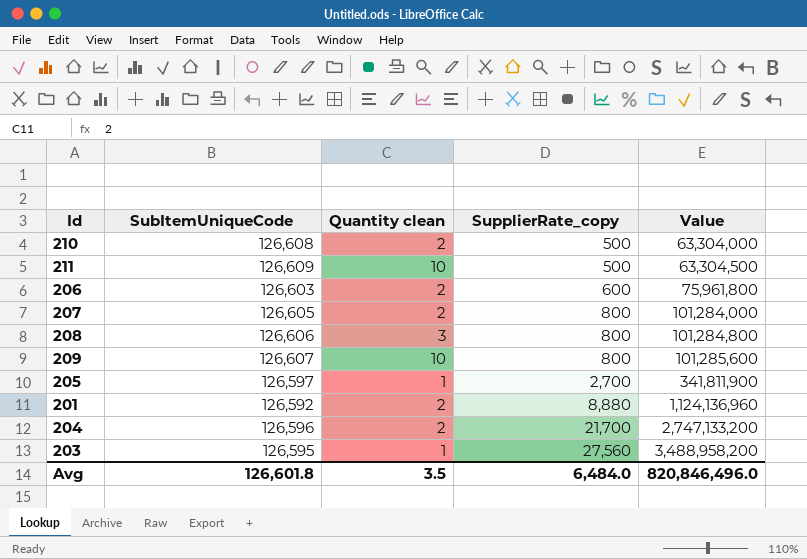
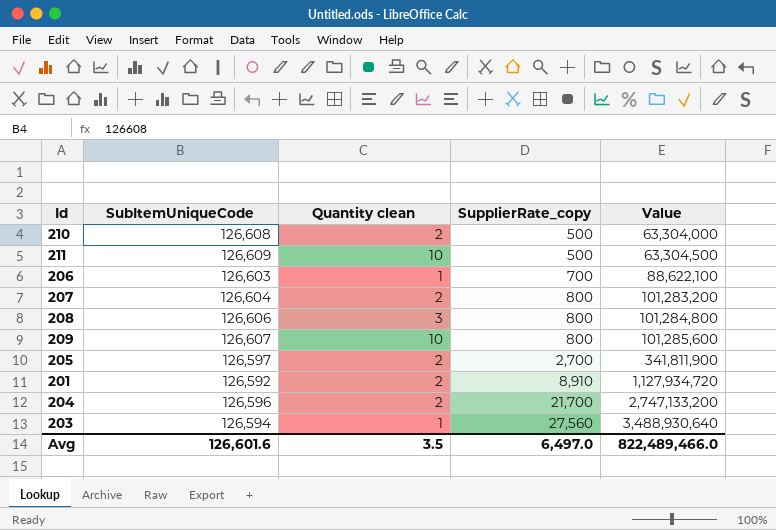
206 | Quantity clean: 2 -> 1
206 | SupplierRate_copy: 600 -> 700
206 | Value: 75,961,800 -> 88,622,100
207 | SubItemUniqueCode: 126,605 -> 126,604
207 | Value: 101,284,000 -> 101,283,200
205 | Quantity clean: 1 -> 2
201 | SupplierRate_copy: 8,880 -> 8,910
201 | Value: 1,124,136,960 -> 1,127,934,720
203 | SubItemUniqueCode: 126,595 -> 126,594
203 | Value: 3,488,958,200 -> 3,488,930,640
Avg | SubItemUniqueCode: 126,601.8 -> 126,601.6
Avg | SupplierRate_copy: 6,484.0 -> 6,497.0
Avg | Value: 820,846,496.0 -> 822,489,466.0

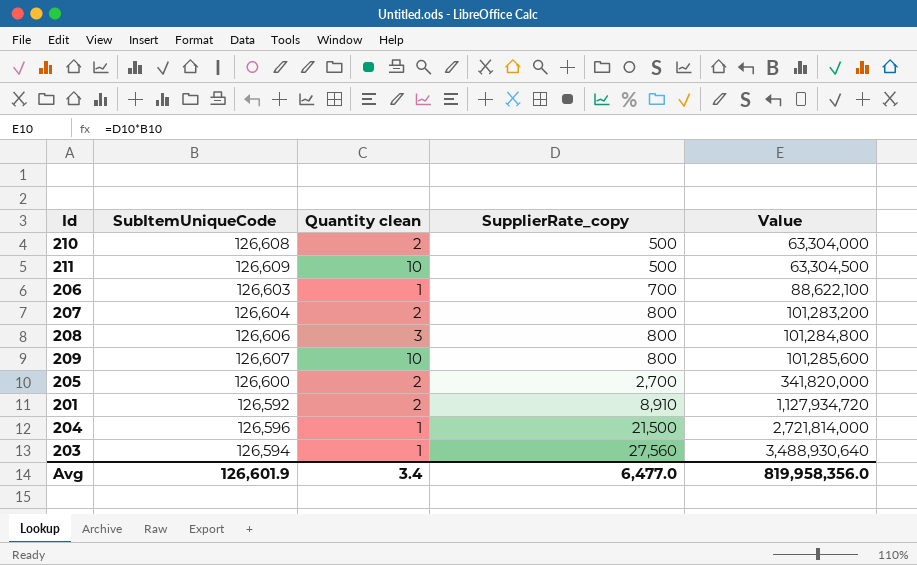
205 | SubItemUniqueCode: 126,597 -> 126,600
205 | Value: 341,811,900 -> 341,820,000
204 | Quantity clean: 2 -> 1
204 | SupplierRate_copy: 21,700 -> 21,500
204 | Value: 2,747,133,200 -> 2,721,814,000
Avg | SubItemUniqueCode: 126,601.6 -> 126,601.9
Avg | Quantity clean: 3.5 -> 3.4
Avg | SupplierRate_copy: 6,497.0 -> 6,477.0
Avg | Value: 822,489,466.0 -> 819,958,356.0

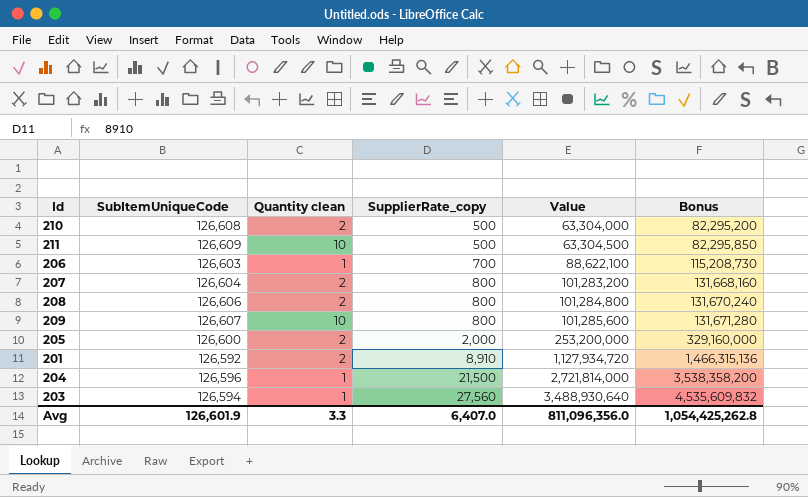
column Bonus | formula: none -> [Value] * 1.3
208 | Quantity clean: 3 -> 2
205 | SupplierRate_copy: 2,700 -> 2,000
205 | Value: 341,820,000 -> 253,200,000
Avg | Quantity clean: 3.4 -> 3.3
Avg | SupplierRate_copy: 6,477.0 -> 6,407.0
Avg | Value: 819,958,356.0 -> 811,096,356.0

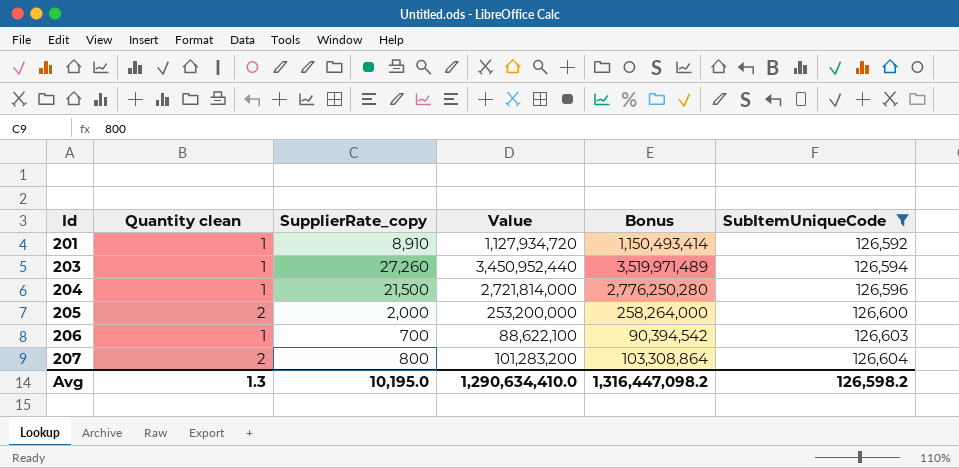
filter: none -> SubItemUniqueCode <= 126,604
row order: SupplierRate_copy ascending -> Id ascending
column Bonus | formula: [Value] * 1.3 -> [Value] * 1.02
column SubItemUniqueCode | position: 2 -> 6
201 | Quantity clean: 2 -> 1
203 | SupplierRate_copy: 27,560 -> 27,260
203 | Value: 3,488,930,640 -> 3,450,952,440
Avg | Quantity clean: 3.3 -> 1.3
Avg | SupplierRate_copy: 6,407.0 -> 10,195.0
Avg | Value: 811,096,356.0 -> 1,290,634,410.0
Avg | Bonus: 1,054,425,262.8 -> 1,316,447,098.2
Avg | SubItemUniqueCode: 126,601.9 -> 126,598.2

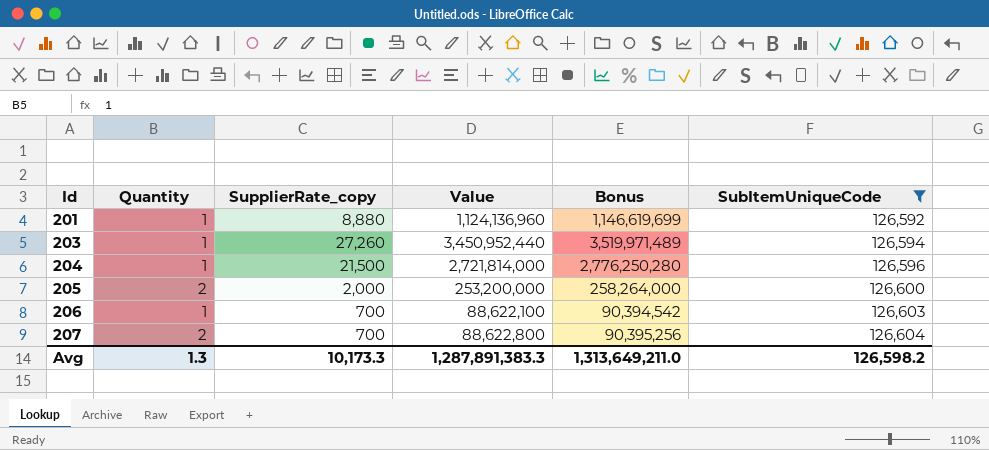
column name: Quantity clean -> Quantity
201 | SupplierRate_copy: 8,910 -> 8,880
201 | Value: 1,127,934,720 -> 1,124,136,960
201 | Bonus: 1,150,493,414 -> 1,146,619,699
207 | SupplierRate_copy: 800 -> 700
207 | Value: 101,283,200 -> 88,622,800
207 | Bonus: 103,308,864 -> 90,395,256
Avg | SupplierRate_copy: 10,195.0 -> 10,173.3
Avg | Value: 1,290,634,410.0 -> 1,287,891,383.3
Avg | Bonus: 1,316,447,098.2 -> 1,313,649,211.0

